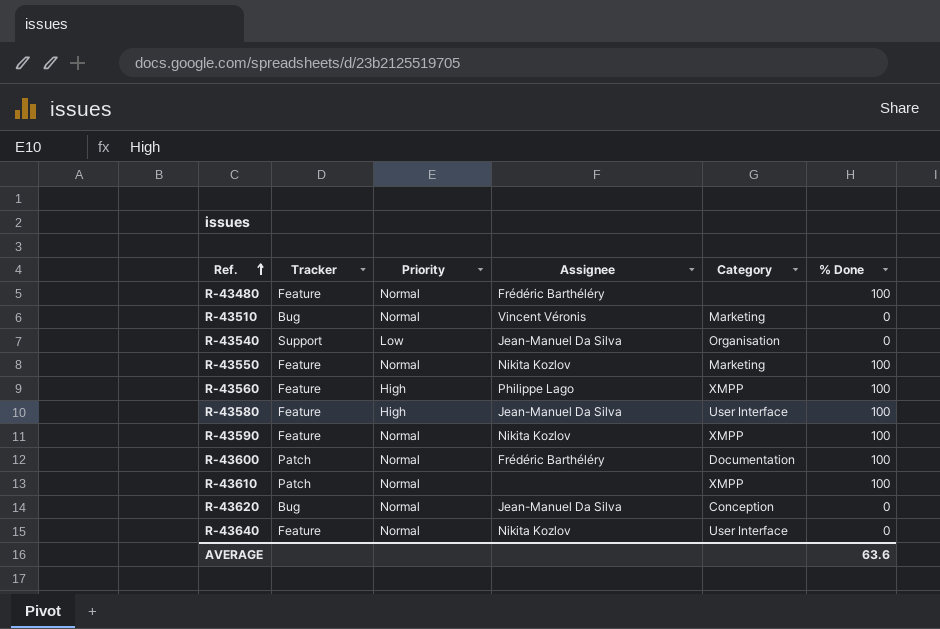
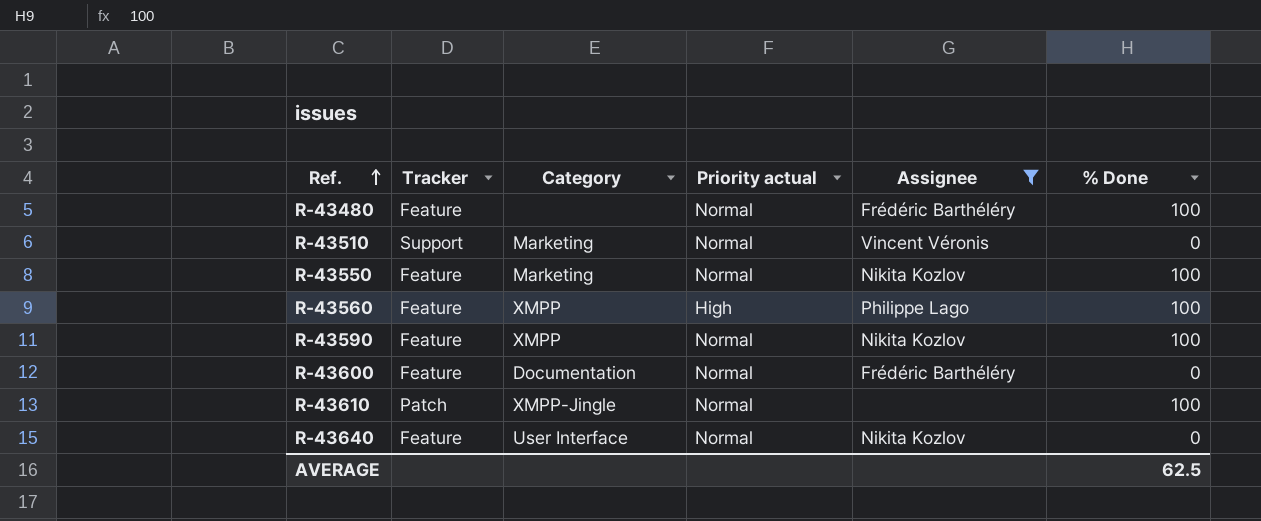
filter: none -> Assignee != Jean-Manuel Da Silva
column Category | position: 5 -> 3
column name: Priority -> Priority actual
R-43510 | Tracker: Bug -> Support
R-43600 | Tracker: Patch -> Feature
R-43600 | % Done: 100 -> 0
R-43610 | Category: XMPP -> XMPP-Jingle
AVERAGE | % Done: 63.6 -> 62.5

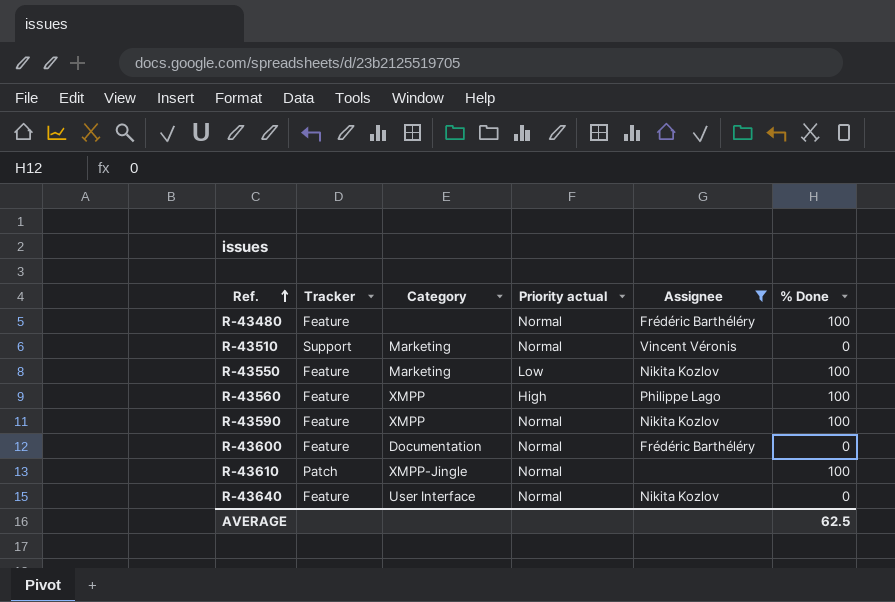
R-43550 | Priority actual: Normal -> Low

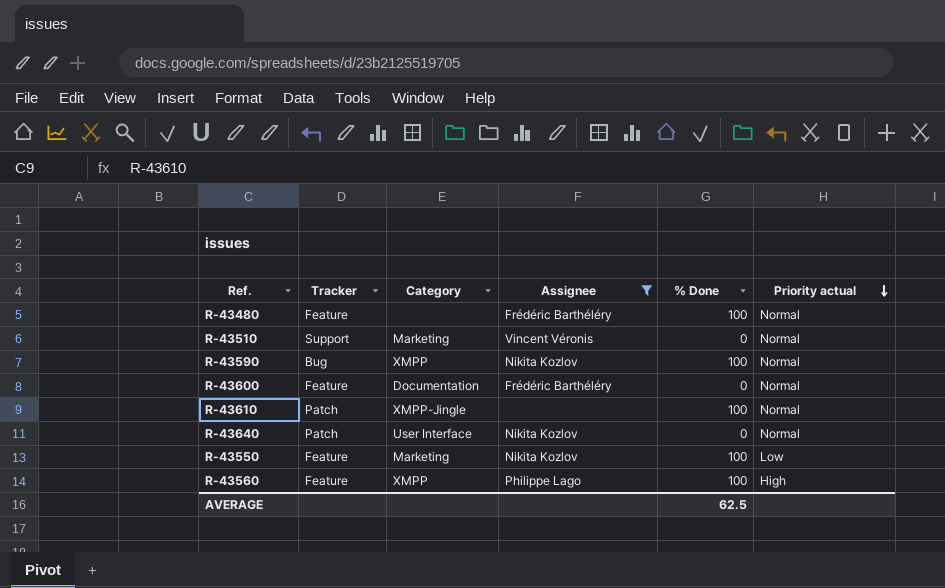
row order: Ref. ascending -> Priority actual descending
column Priority actual | position: 4 -> 6
R-43590 | Tracker: Feature -> Bug
R-43640 | Tracker: Feature -> Patch

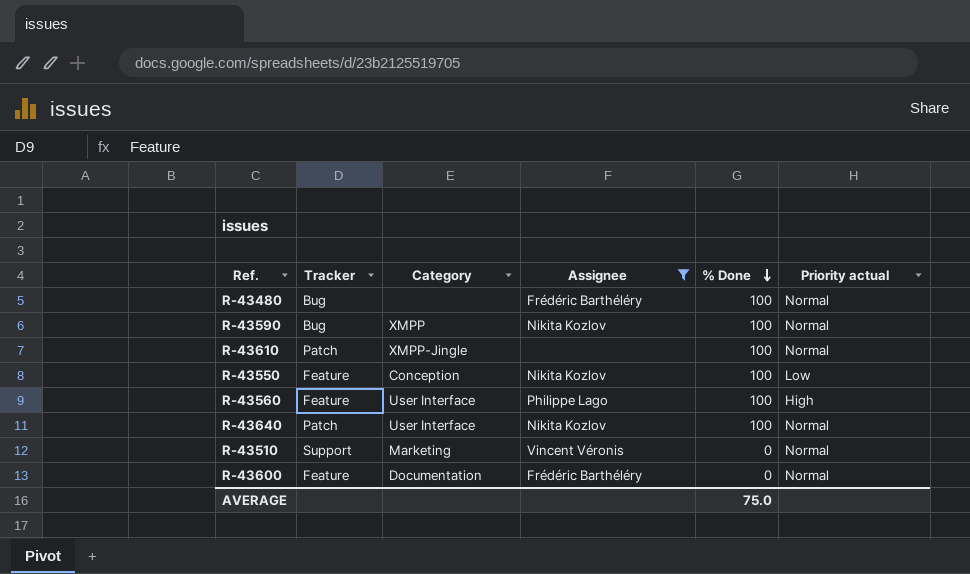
row order: Priority actual descending -> % Done descending
R-43480 | Tracker: Feature -> Bug
R-43550 | Category: Marketing -> Conception
R-43560 | Category: XMPP -> User Interface
R-43640 | % Done: 0 -> 100
AVERAGE | % Done: 62.5 -> 75.0

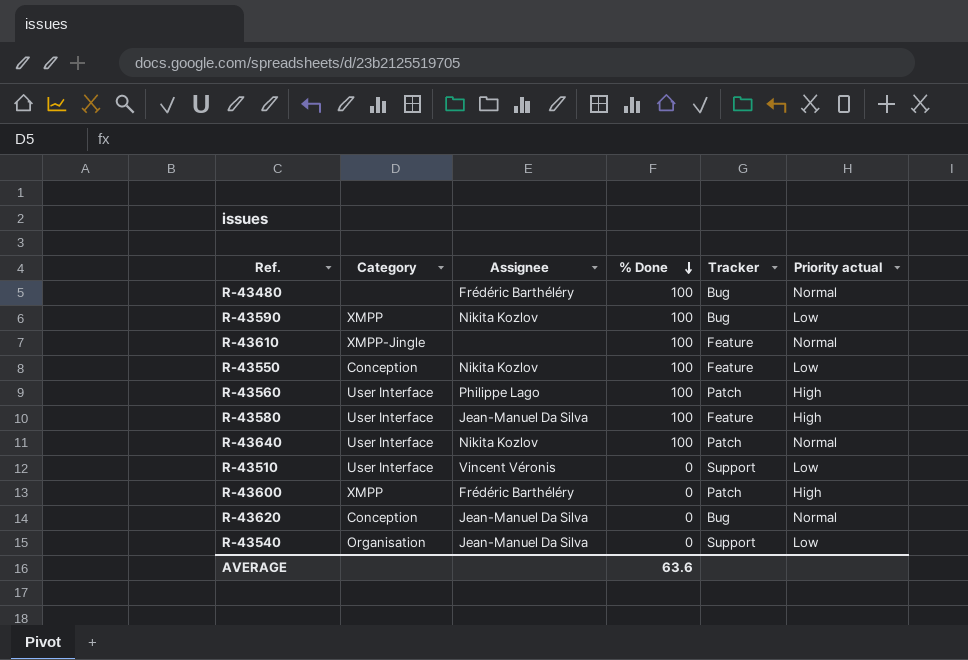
filter: Assignee != Jean-Manuel Da Silva -> none
column Tracker | position: 2 -> 5
R-43590 | Priority actual: Normal -> Low
R-43610 | Tracker: Patch -> Feature
R-43560 | Tracker: Feature -> Patch
R-43510 | Category: Marketing -> User Interface
R-43510 | Priority actual: Normal -> Low
R-43600 | Category: Documentation -> XMPP
R-43600 | Tracker: Feature -> Patch
R-43600 | Priority actual: Normal -> High
AVERAGE | % Done: 75.0 -> 63.6

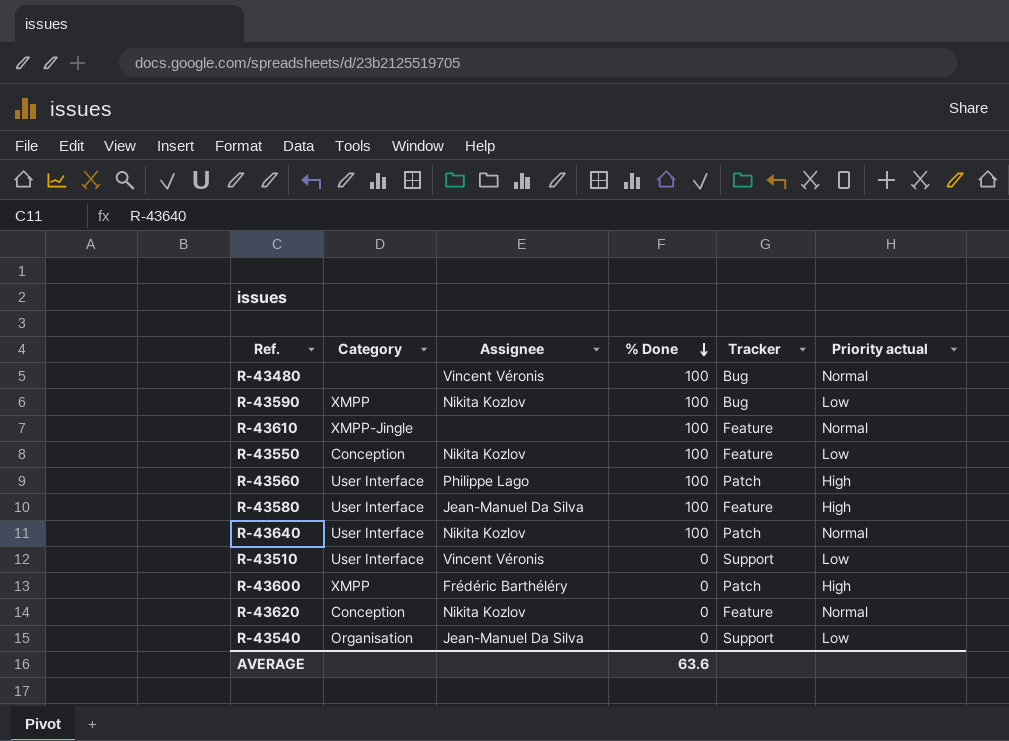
R-43480 | Assignee: Frédéric Barthéléry -> Vincent Véronis
R-43620 | Assignee: Jean-Manuel Da Silva -> Nikita Kozlov
R-43620 | Tracker: Bug -> Feature

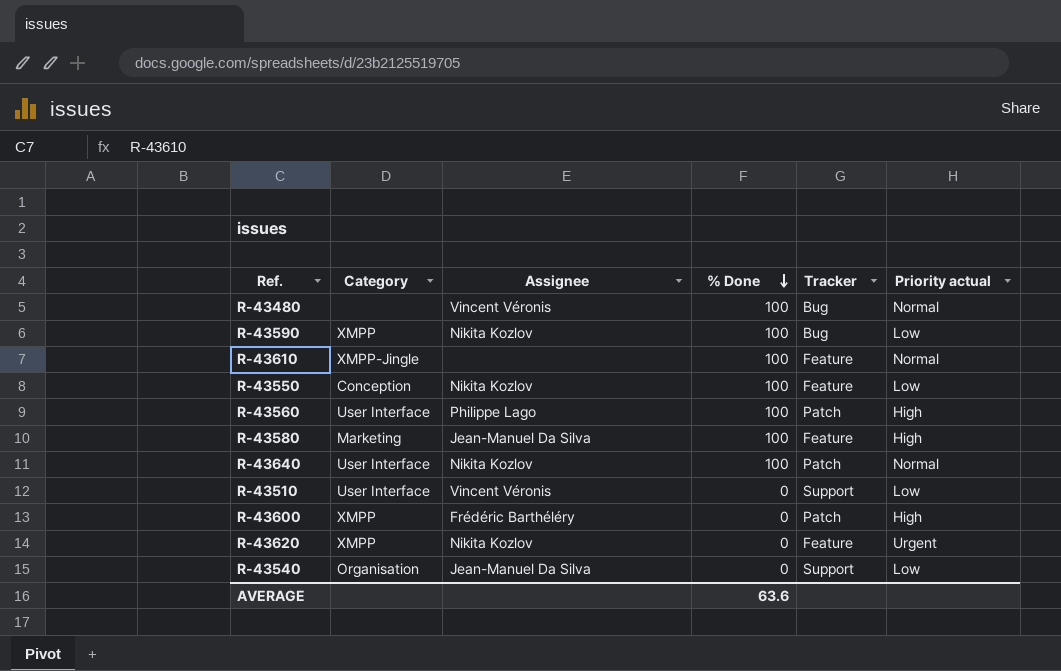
R-43580 | Category: User Interface -> Marketing
R-43620 | Category: Conception -> XMPP
R-43620 | Priority actual: Normal -> Urgent

